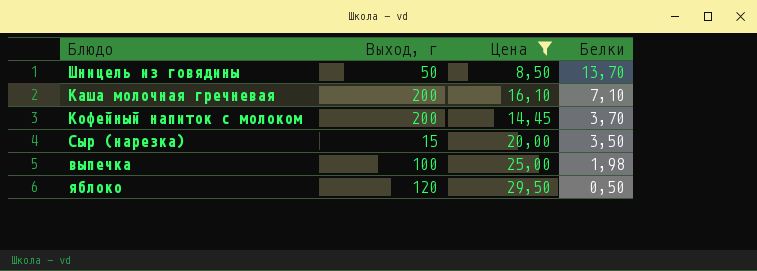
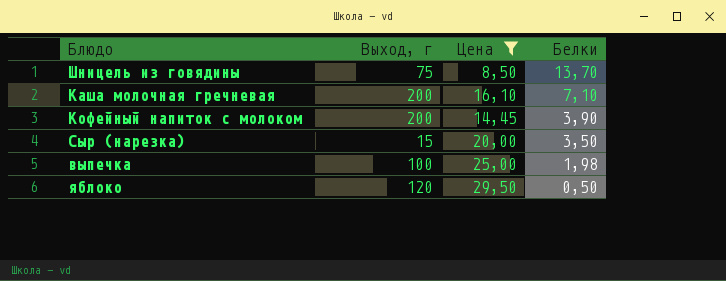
Шницель из говядины | Выход, г: 50 -> 75
Кофейный напиток с молоком | Белки: 3,70 -> 3,90

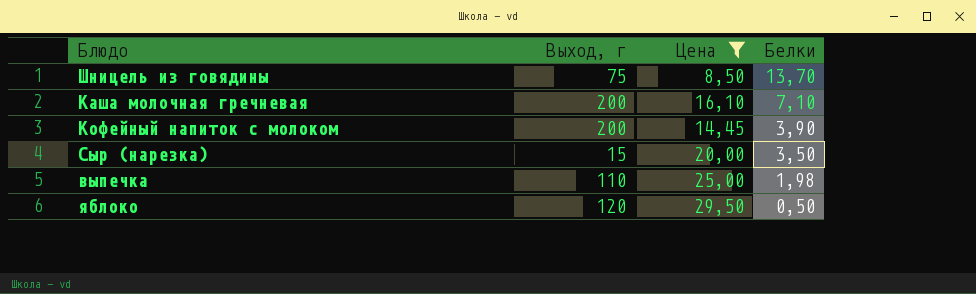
выпечка | Выход, г: 100 -> 110

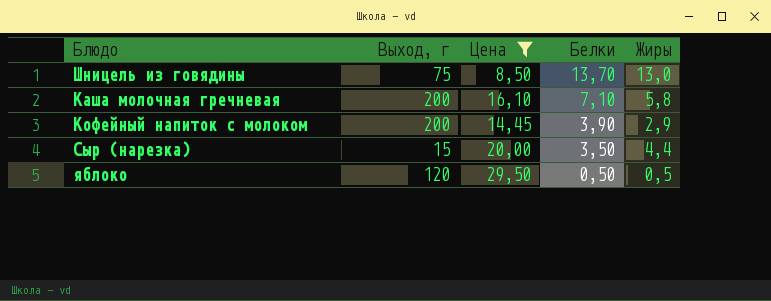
column Жиры | position: none -> 5
row выпечка: 110 | 25,00 | 1,98 -> none

